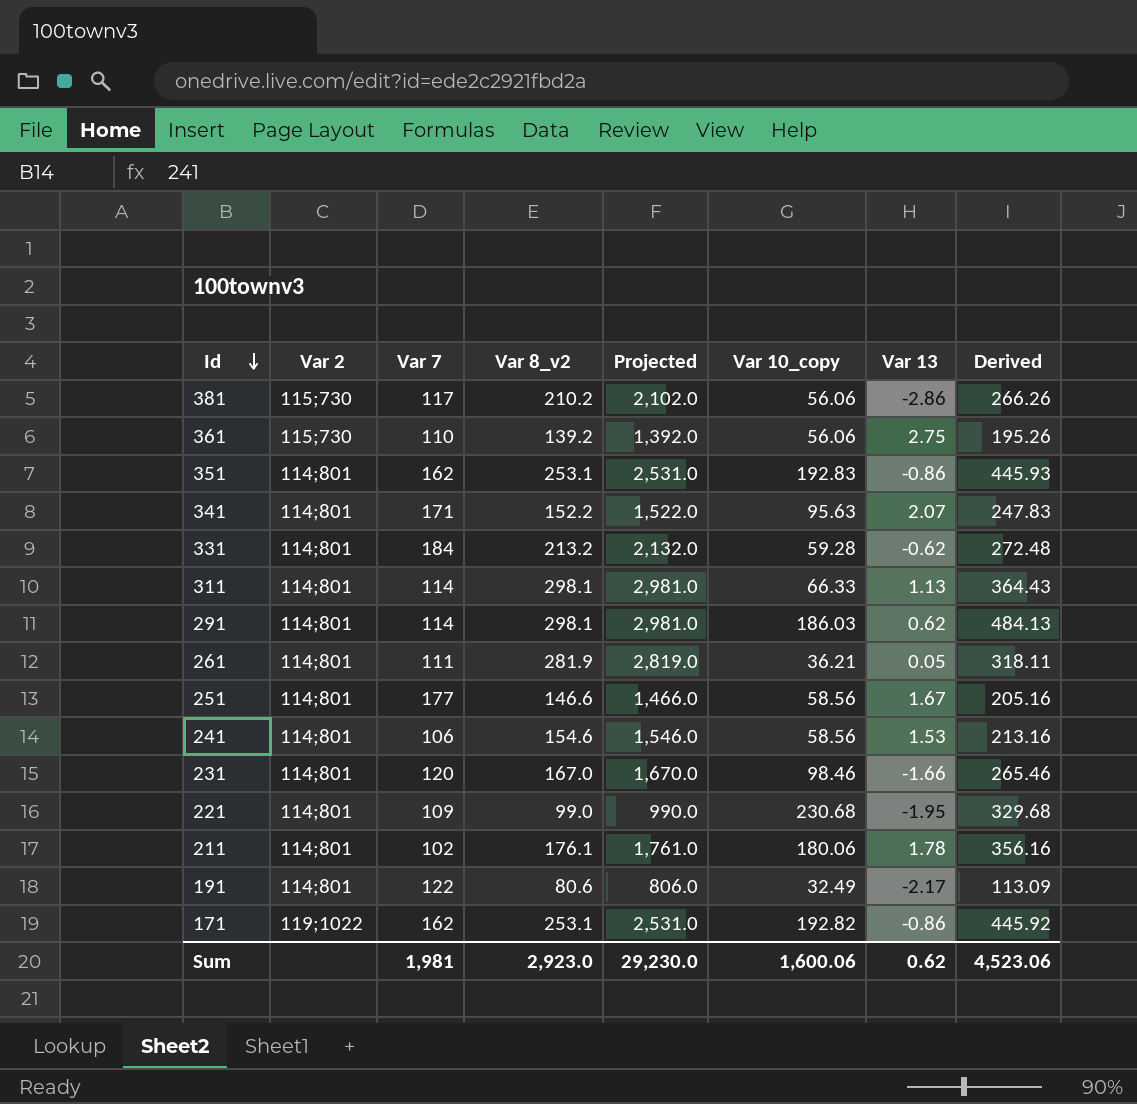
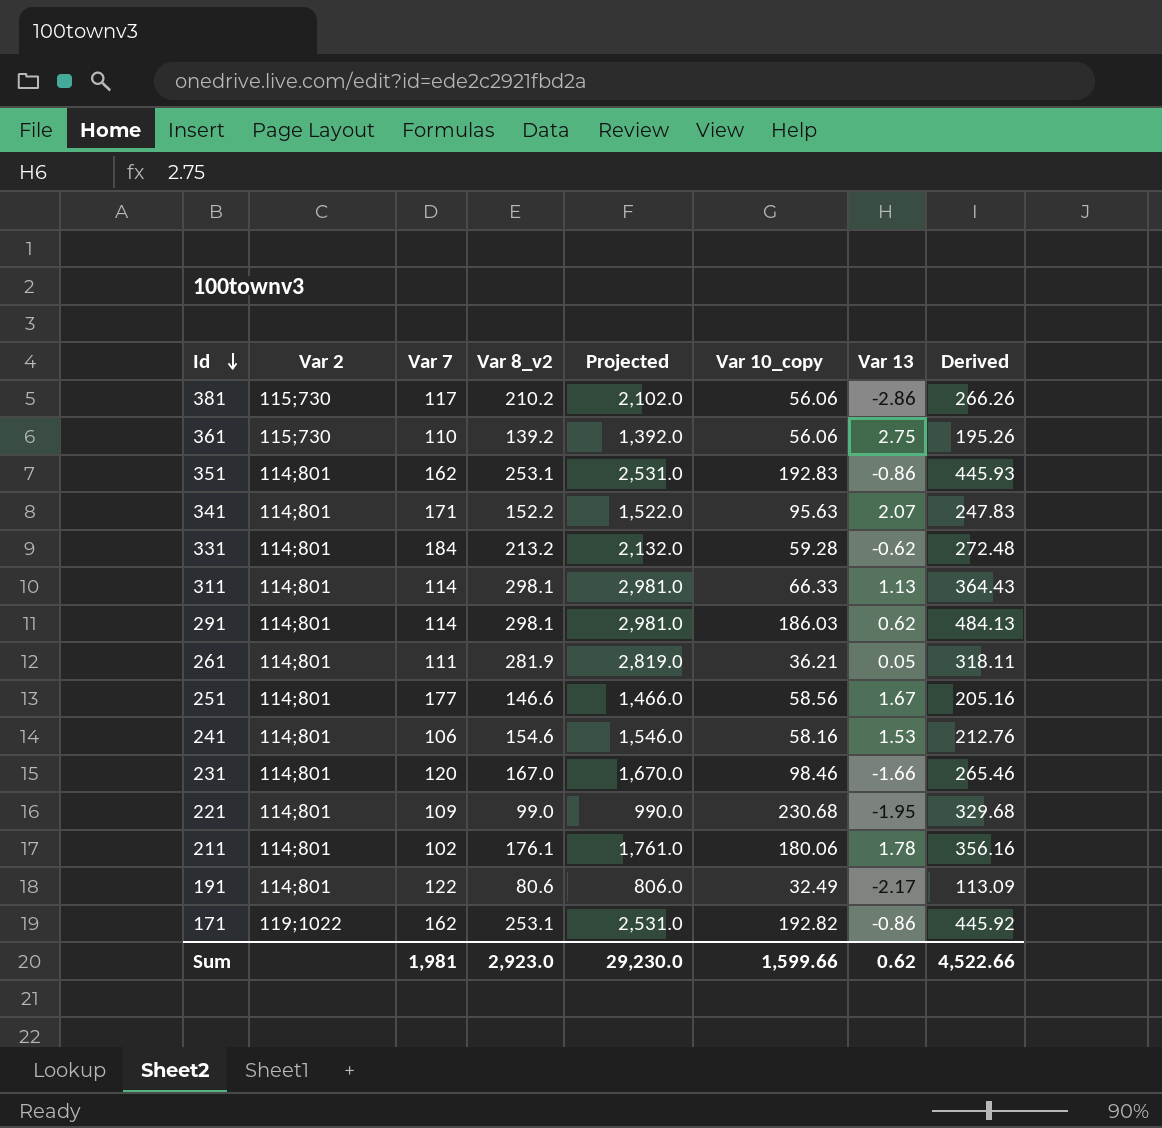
241 | Var 10_copy: 58.56 -> 58.16
241 | Derived: 213.16 -> 212.76
Sum | Var 10_copy: 1,600.06 -> 1,599.66
Sum | Derived: 4,523.06 -> 4,522.66

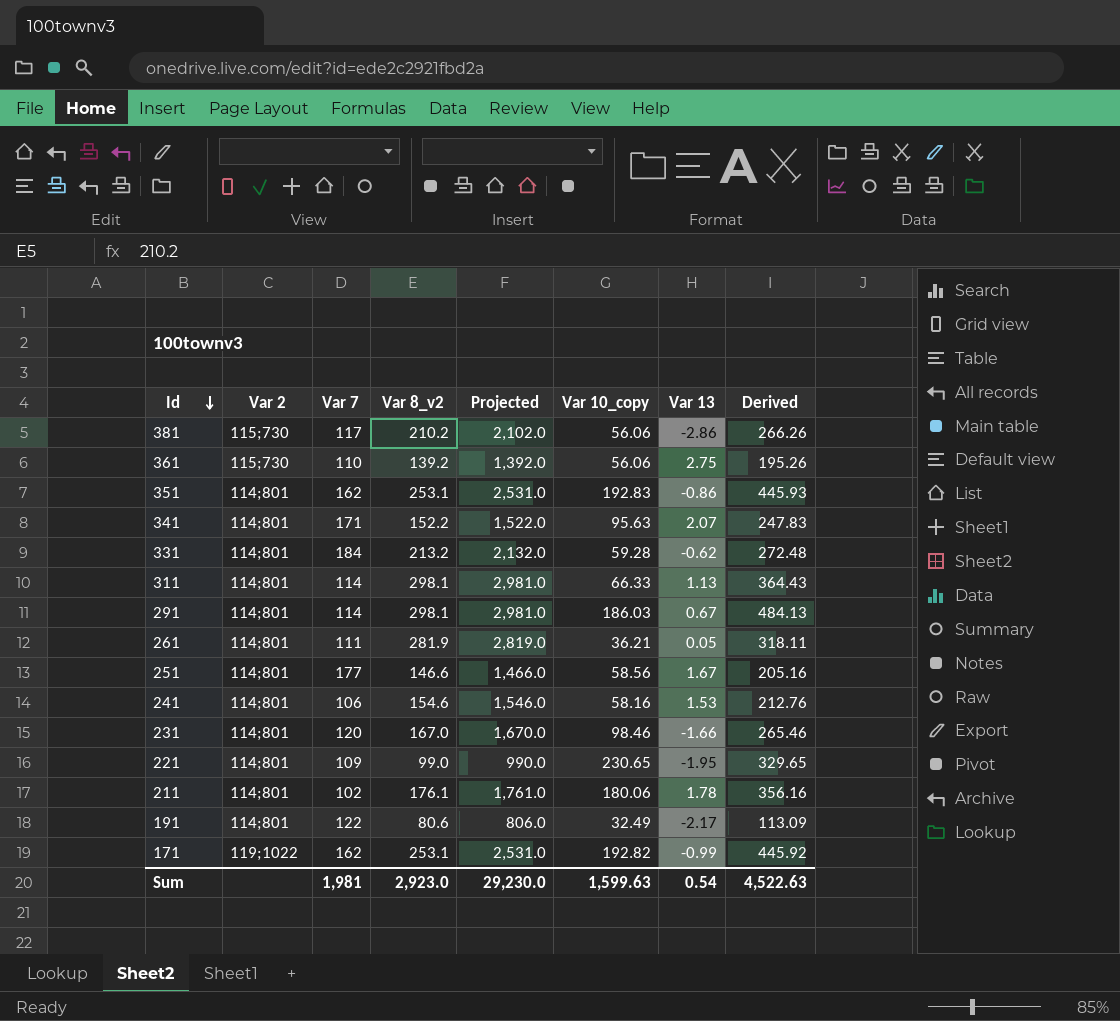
291 | Var 13: 0.62 -> 0.67
221 | Var 10_copy: 230.68 -> 230.65
221 | Derived: 329.68 -> 329.65
171 | Var 13: -0.86 -> -0.99
Sum | Var 10_copy: 1,599.66 -> 1,599.63
Sum | Var 13: 0.62 -> 0.54
Sum | Derived: 4,522.66 -> 4,522.63

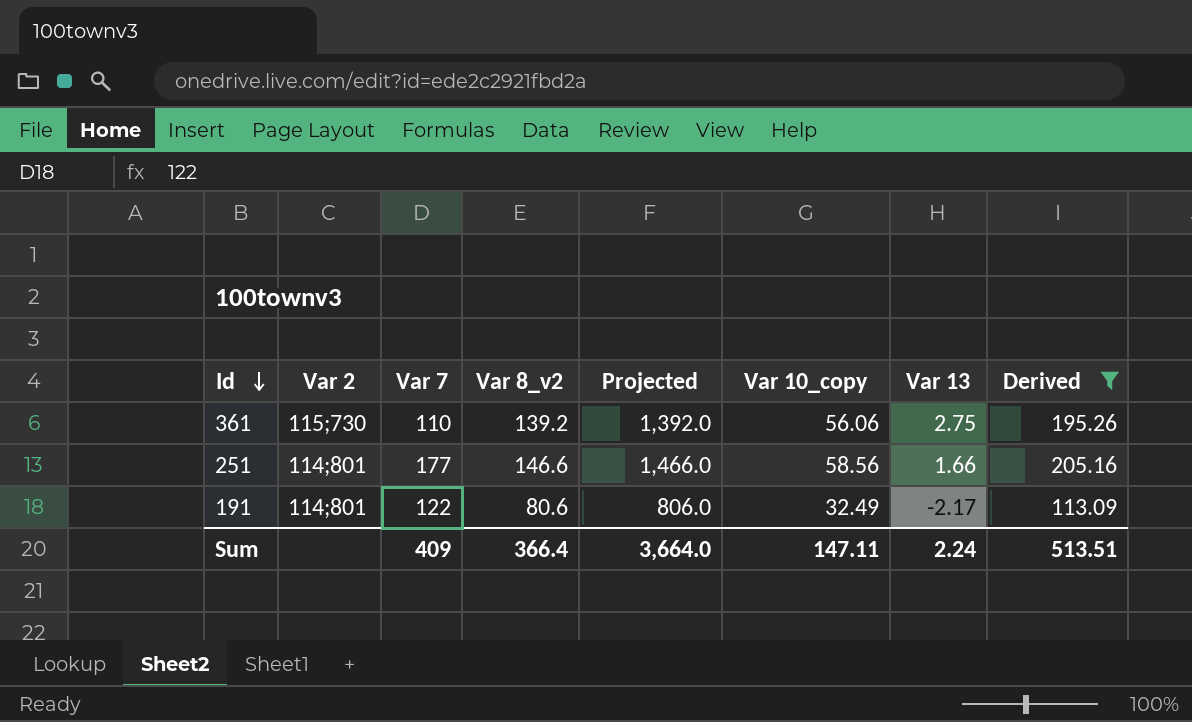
filter: none -> Derived <= 205.16
251 | Var 13: 1.67 -> 1.66
Sum | Var 7: 1,981 -> 409
Sum | Var 8_v2: 2,923.0 -> 366.4
Sum | Projected: 29,230.0 -> 3,664.0
Sum | Var 10_copy: 1,599.63 -> 147.11
Sum | Var 13: 0.54 -> 2.24
Sum | Derived: 4,522.63 -> 513.51

